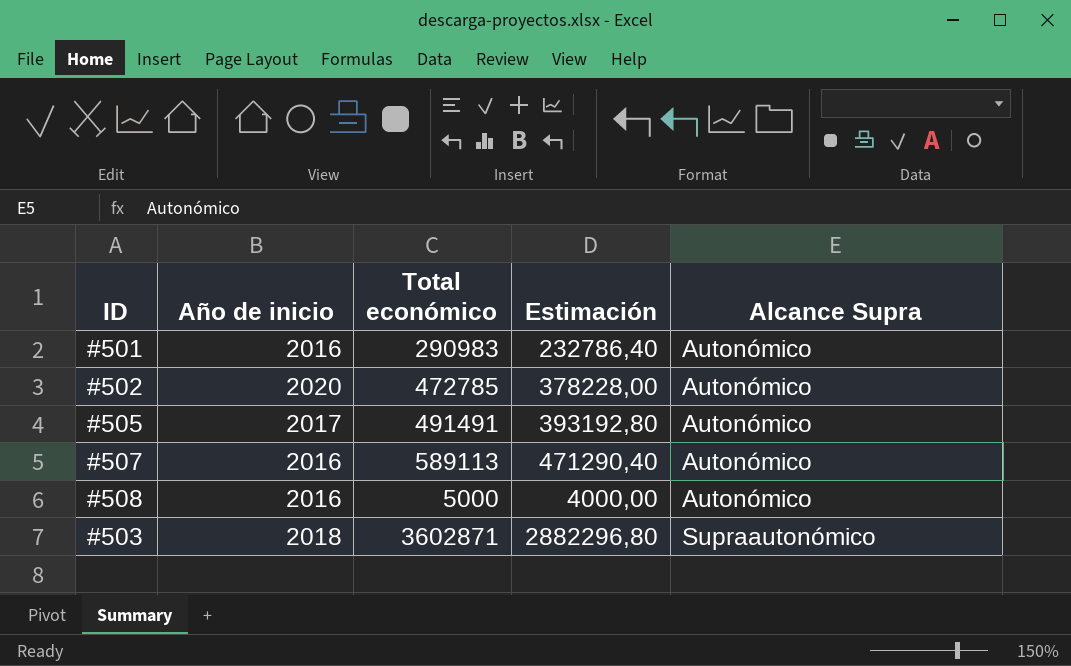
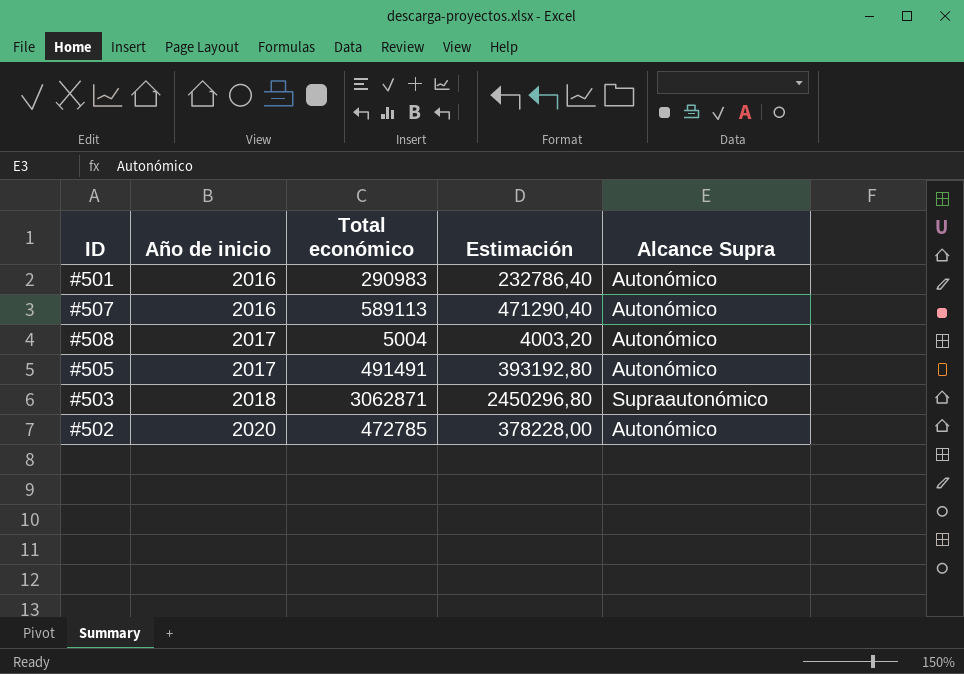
row order: Alcance Supra ascending -> Año de inicio ascending
#508 | Año de inicio: 2016 -> 2017
#508 | Total económico: 5000 -> 5004
#508 | Estimación: 4000,00 -> 4003,20
#503 | Total económico: 3602871 -> 3062871
#503 | Estimación: 2882296,80 -> 2450296,80

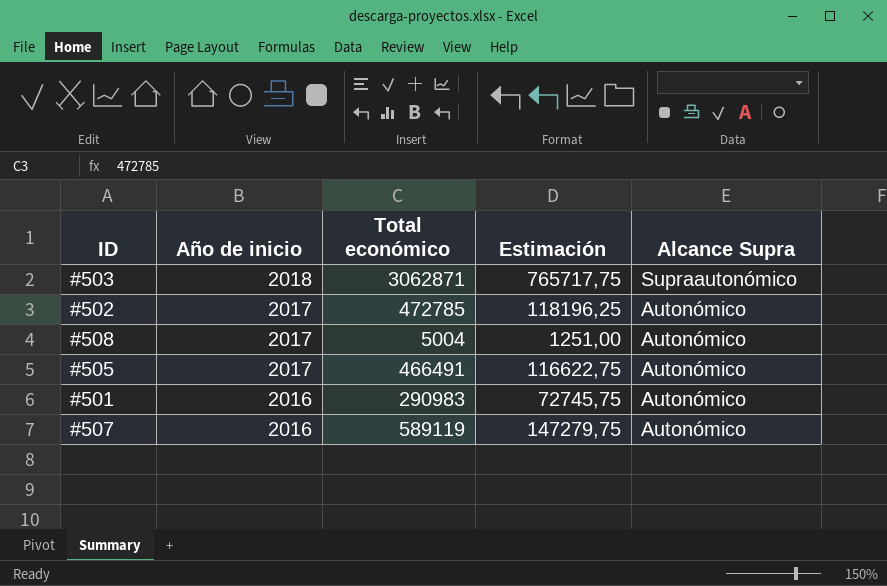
row order: Año de inicio ascending -> Año de inicio descending
column Estimación | formula: [Total económico] * 0,8 -> [Total económico] * 0,25
#502 | Año de inicio: 2020 -> 2017
#505 | Total económico: 491491 -> 466491
#507 | Total económico: 589113 -> 589119

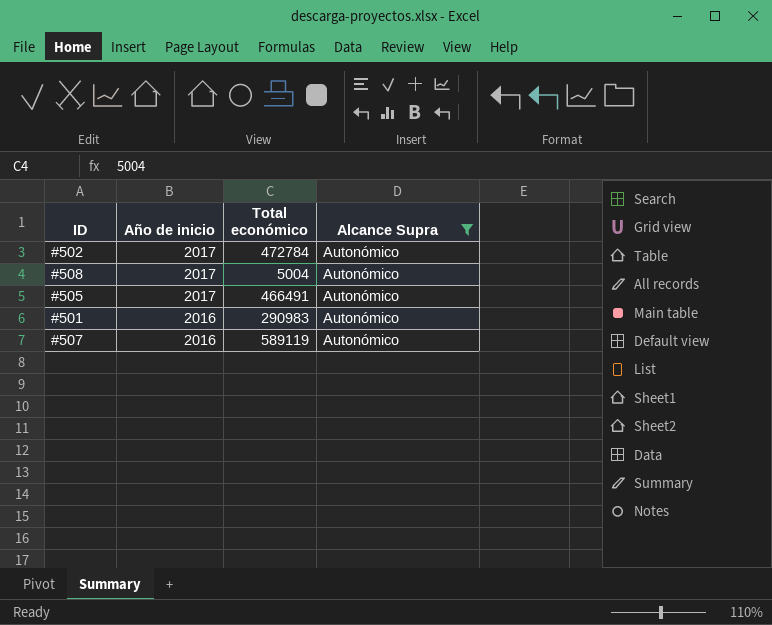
filter: none -> Alcance Supra = Autonómico
column Estimación | formula: [Total económico] * 0,25 -> none
#502 | Total económico: 472785 -> 472784

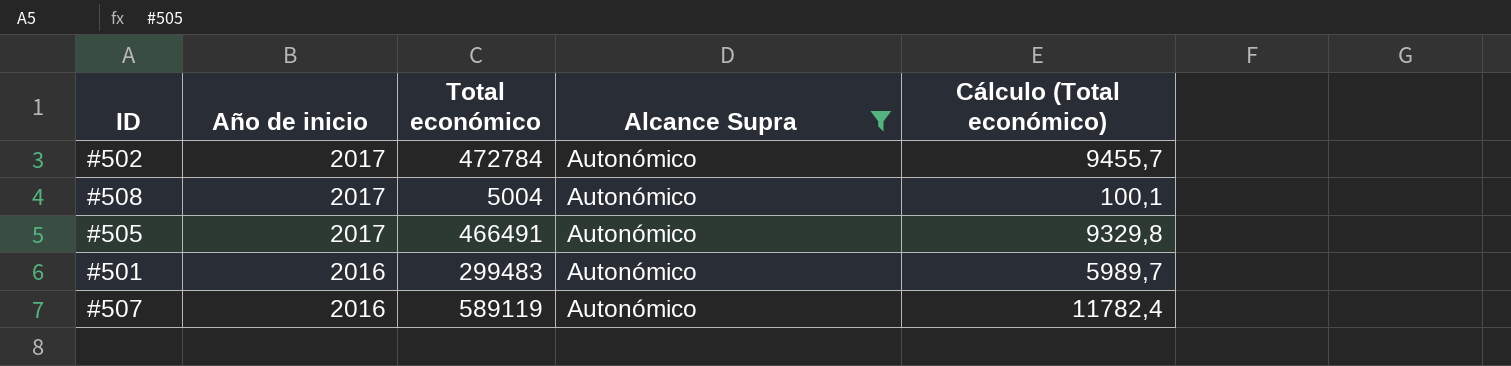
column Cálculo (Total económico) | formula: none -> [Total económico] * 0,02
#501 | Total económico: 290983 -> 299483

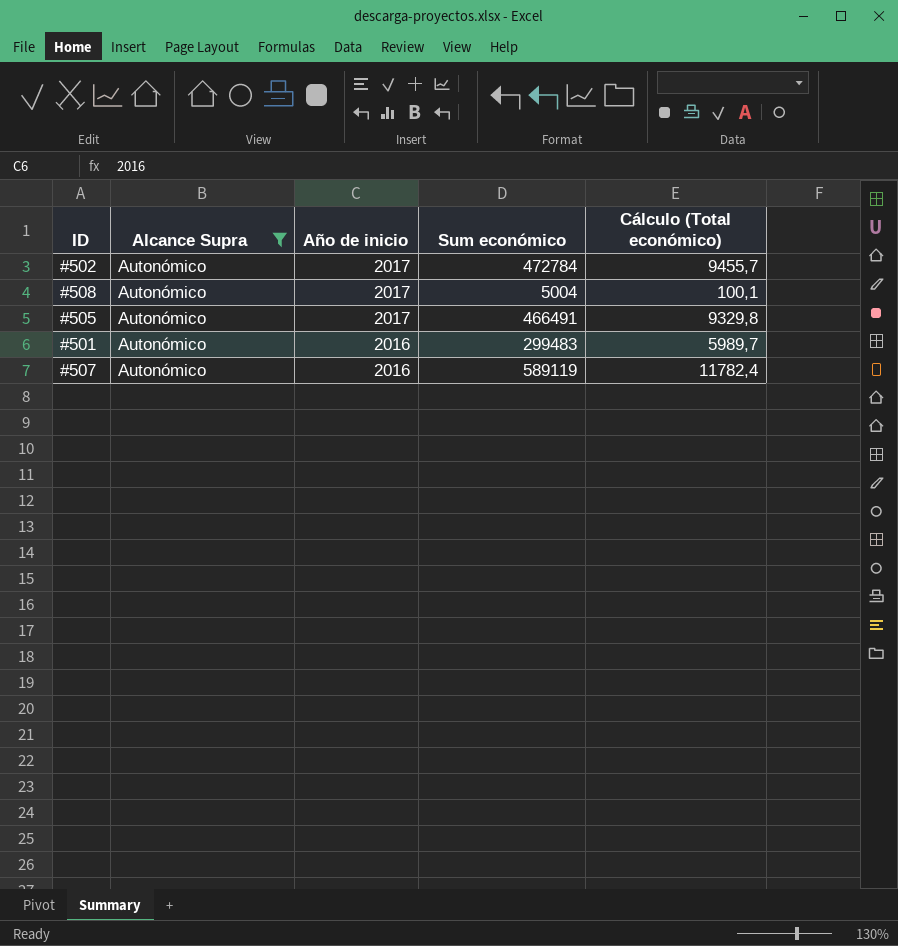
column Alcance Supra | position: 4 -> 2
column name: Total económico -> Sum económico

